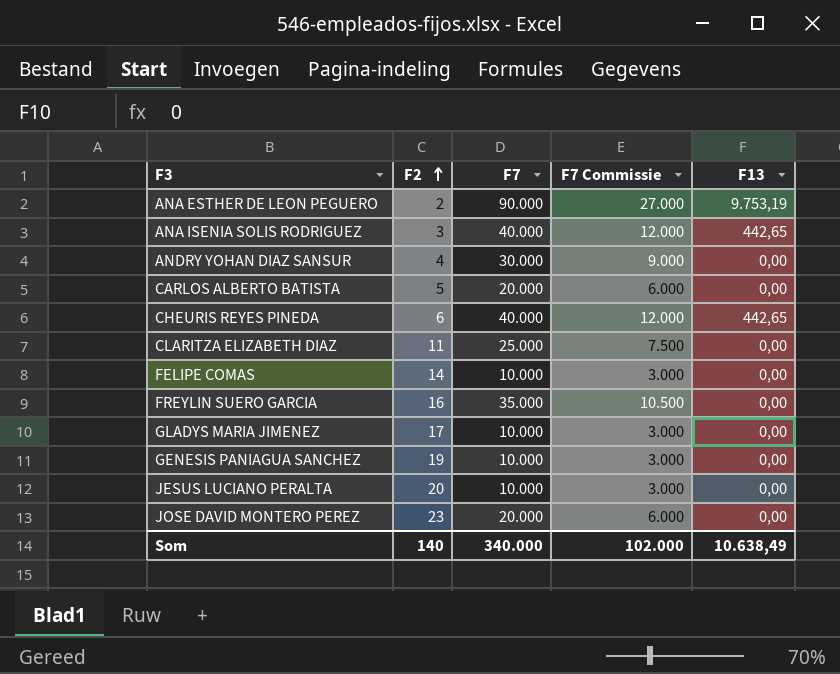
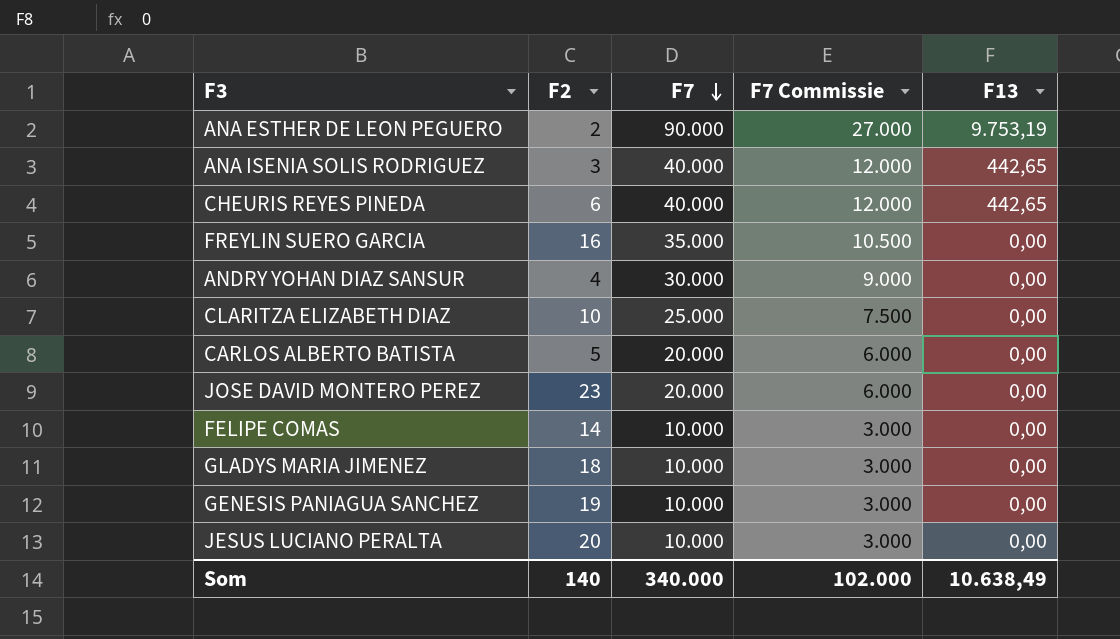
row order: F2 ascending -> F7 descending
CLARITZA ELIZABETH DIAZ | F2: 11 -> 10
GLADYS MARIA JIMENEZ | F2: 17 -> 18

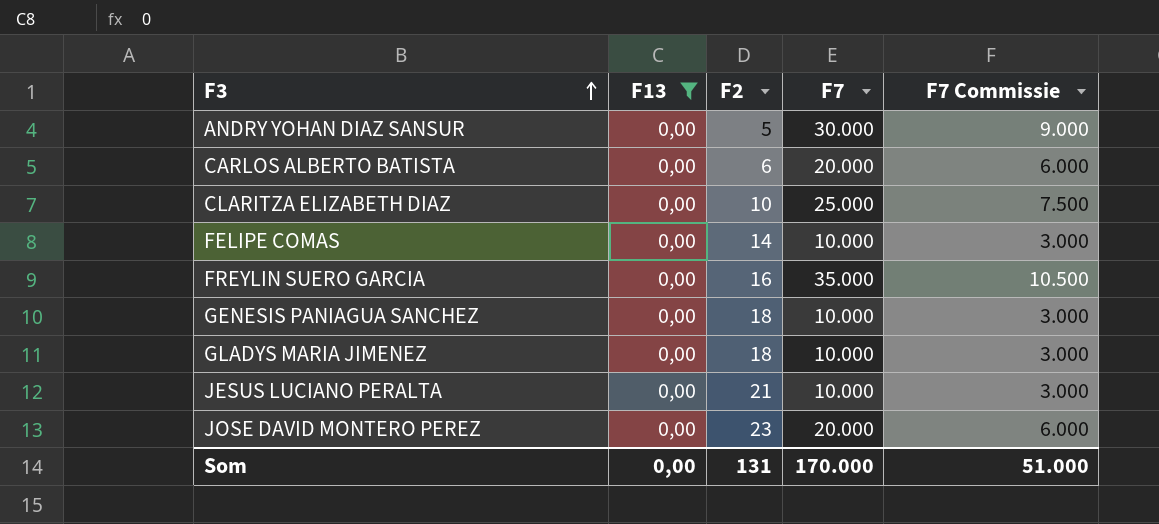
filter: none -> F13 = 0,00
row order: F7 descending -> F3 ascending
column F13 | position: 5 -> 2
ANDRY YOHAN DIAZ SANSUR | F2: 4 -> 5
CARLOS ALBERTO BATISTA | F2: 5 -> 6
GENESIS PANIAGUA SANCHEZ | F2: 19 -> 18
JESUS LUCIANO PERALTA | F2: 20 -> 21
Som | F13: 10.638,49 -> 0,00
Som | F2: 140 -> 131
Som | F7: 340.000 -> 170.000
Som | F7 Commissie: 102.000 -> 51.000

